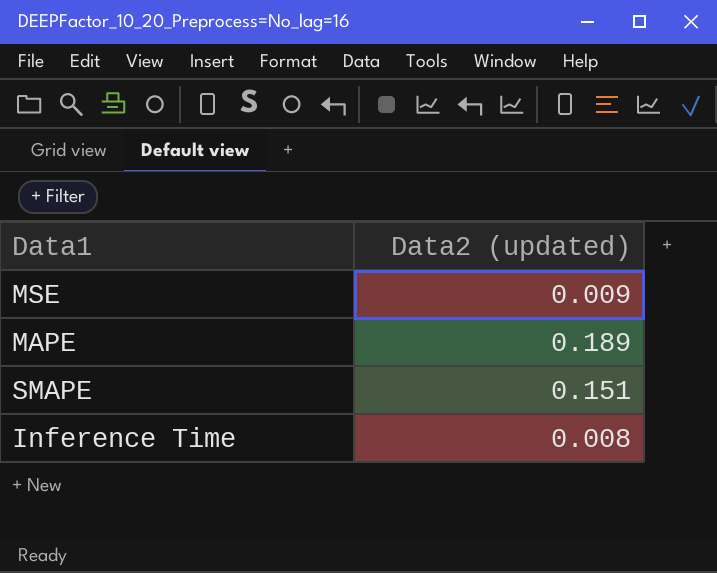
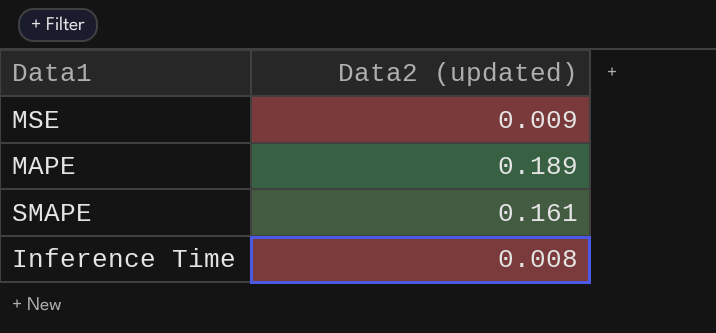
SMAPE | Data2 (updated): 0.151 -> 0.161

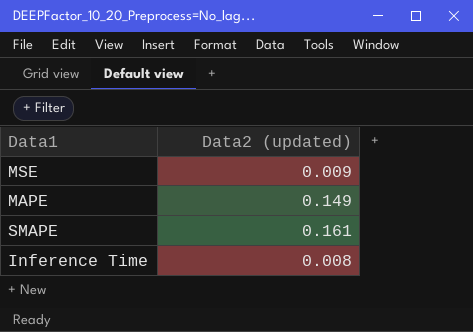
MAPE | Data2 (updated): 0.189 -> 0.149

